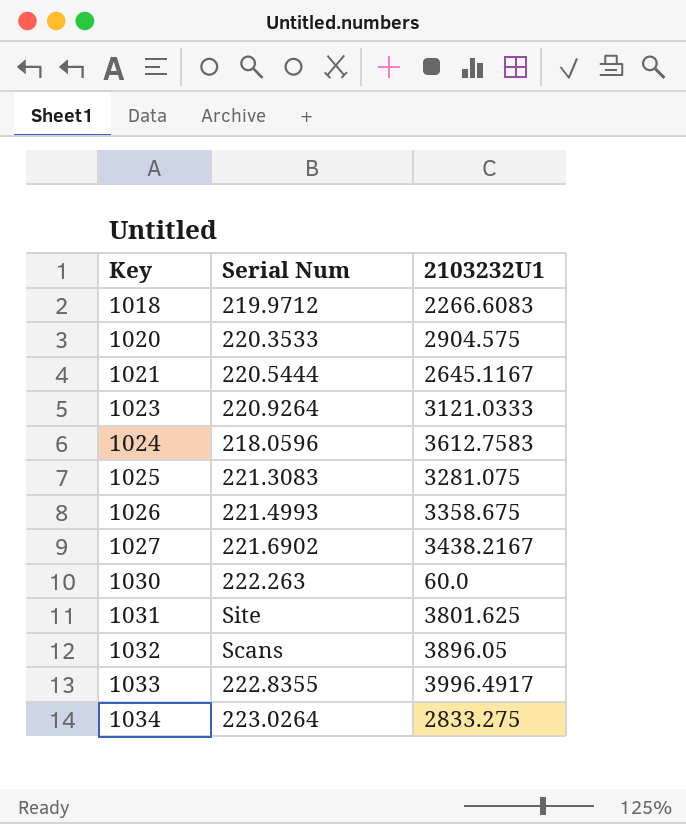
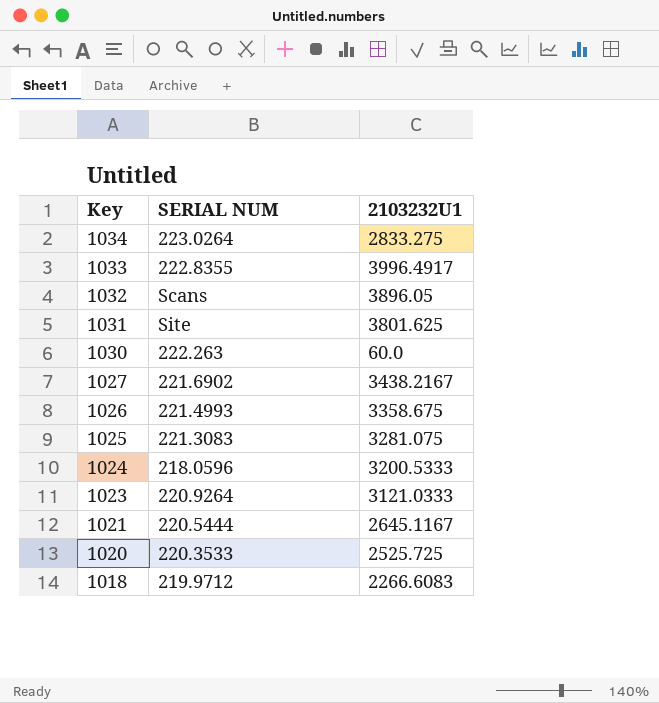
row order: Key ascending -> Key descending
column name: Serial Num -> SERIAL NUM
1024 | 2103232U1: 3612.7583 -> 3200.5333
1020 | 2103232U1: 2904.575 -> 2525.725

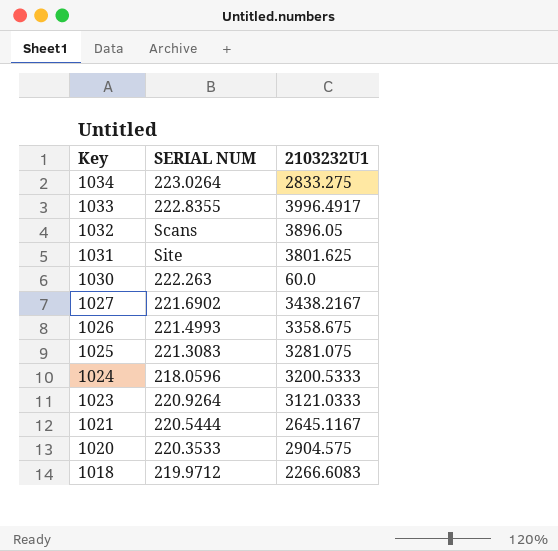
1020 | 2103232U1: 2525.725 -> 2904.575

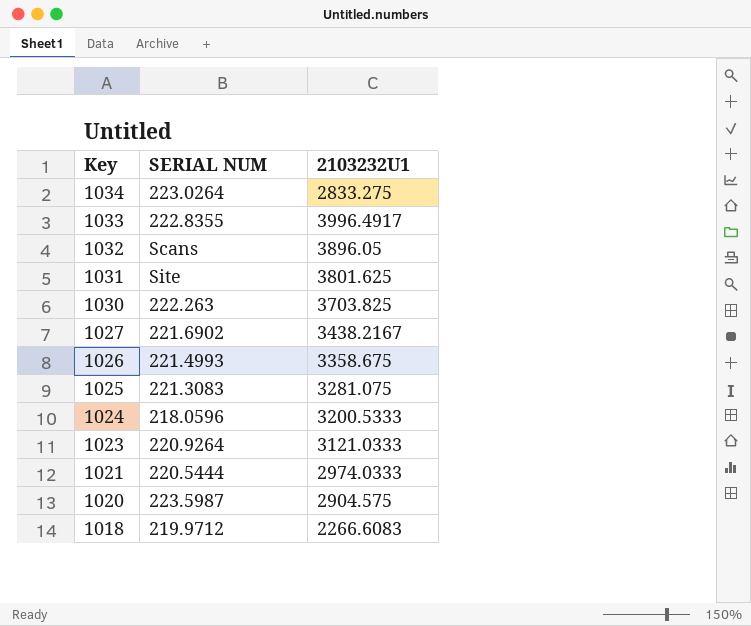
1030 | 2103232U1: 60.0 -> 3703.825
1021 | 2103232U1: 2645.1167 -> 2974.0333
1020 | SERIAL NUM: 220.3533 -> 223.5987

